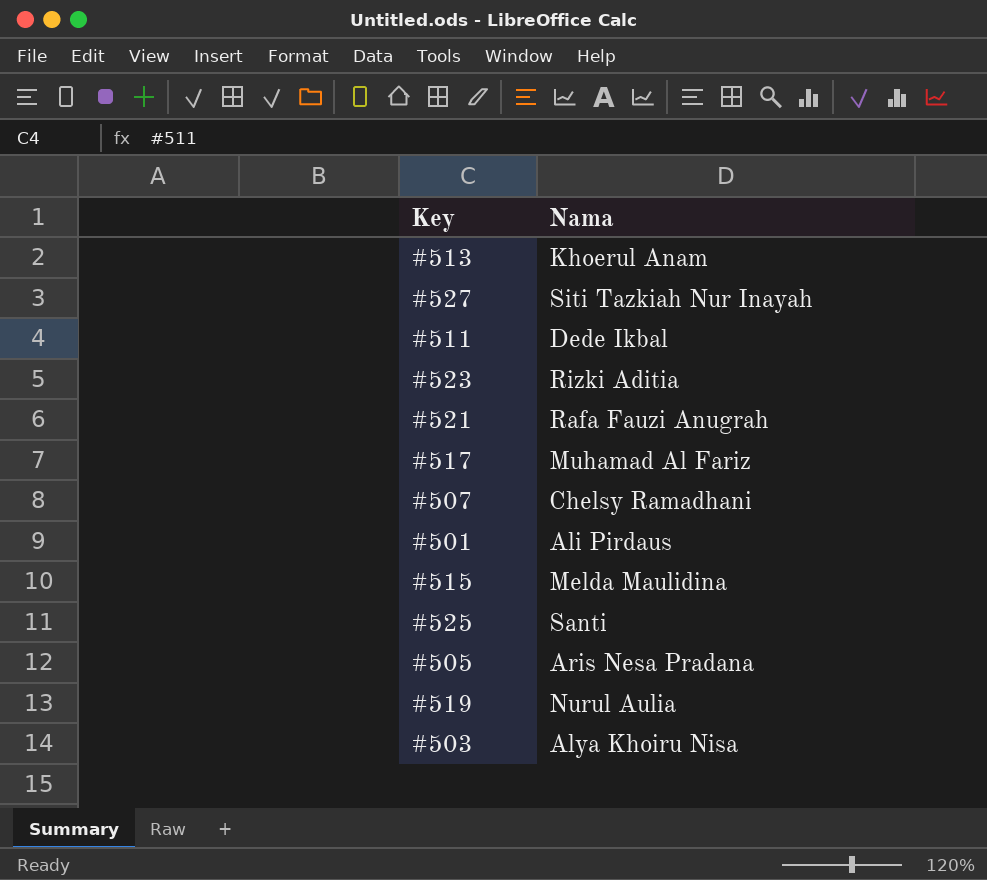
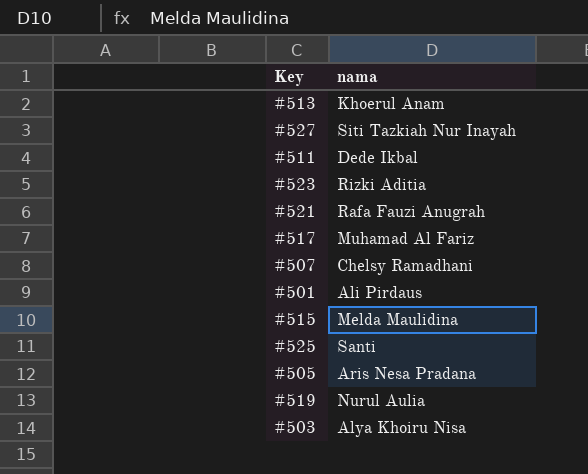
column name: Nama -> nama

